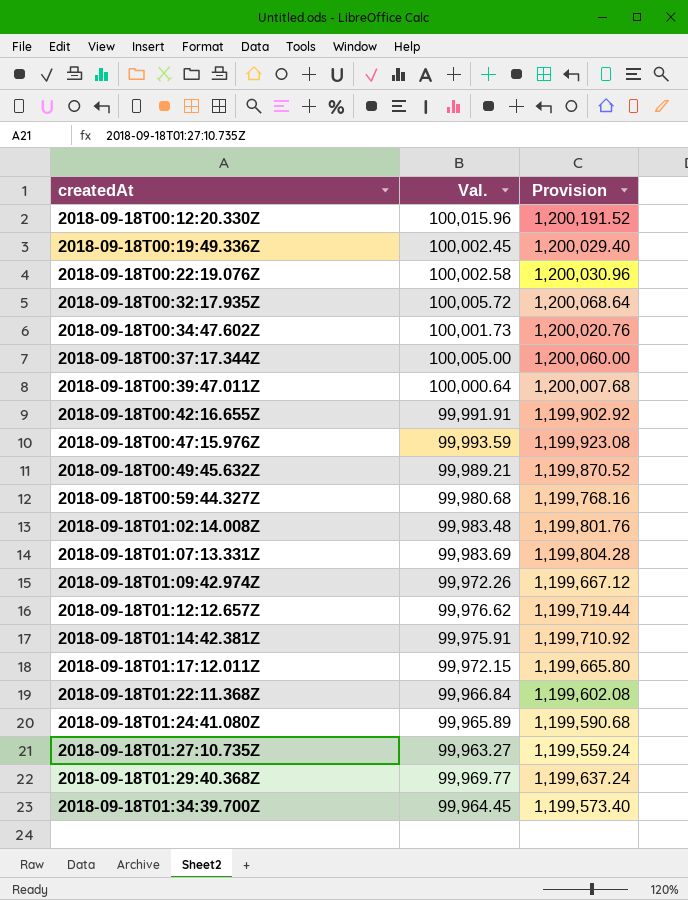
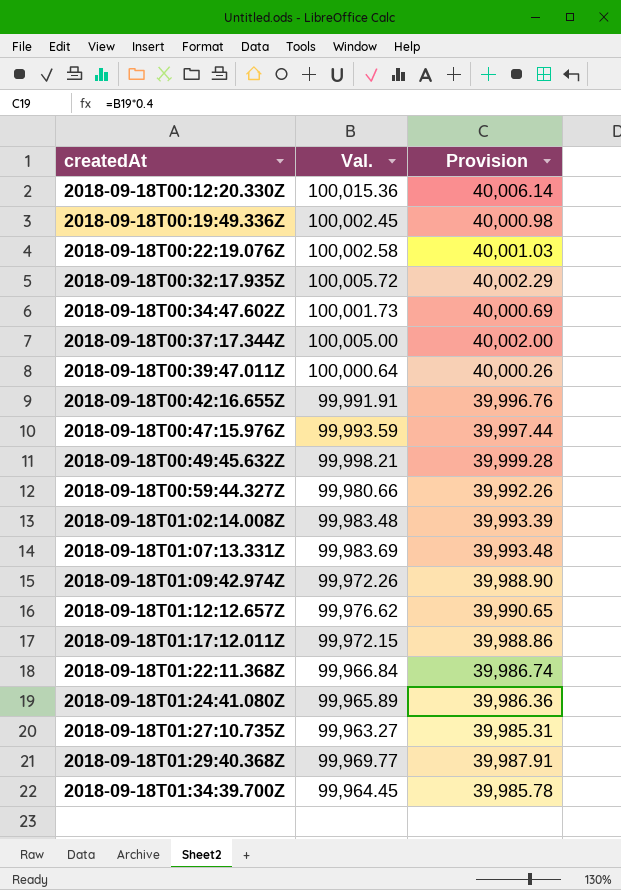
column Provision | formula: [Val.] * 12 -> [Val.] * 0.4
row 2018-09-18T01:14:42.381Z: 99,975.91 | 1,199,710.92 -> none
2018-09-18T00:12:20.330Z | Val.: 100,015.96 -> 100,015.36
2018-09-18T00:49:45.632Z | Val.: 99,989.21 -> 99,998.21
2018-09-18T00:59:44.327Z | Val.: 99,980.68 -> 99,980.66

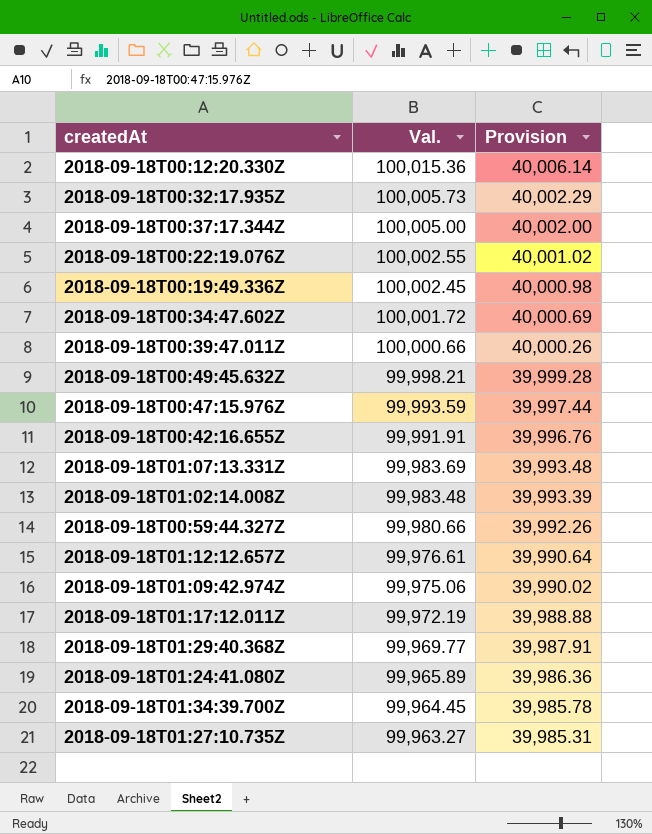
row order: createdAt ascending -> Val. descending
row 2018-09-18T01:22:11.368Z: 99,966.84 | 39,986.74 -> none
2018-09-18T00:32:17.935Z | Val.: 100,005.72 -> 100,005.73
2018-09-18T00:22:19.076Z | Val.: 100,002.58 -> 100,002.55
2018-09-18T00:22:19.076Z | Provision: 40,001.03 -> 40,001.02
2018-09-18T00:34:47.602Z | Val.: 100,001.73 -> 100,001.72
2018-09-18T00:39:47.011Z | Val.: 100,000.64 -> 100,000.66
2018-09-18T01:12:12.657Z | Val.: 99,976.62 -> 99,976.61
2018-09-18T01:12:12.657Z | Provision: 39,990.65 -> 39,990.64
2018-09-18T01:09:42.974Z | Val.: 99,972.26 -> 99,975.06
2018-09-18T01:09:42.974Z | Provision: 39,988.90 -> 39,990.02
2018-09-18T01:17:12.011Z | Val.: 99,972.15 -> 99,972.19
2018-09-18T01:17:12.011Z | Provision: 39,988.86 -> 39,988.88

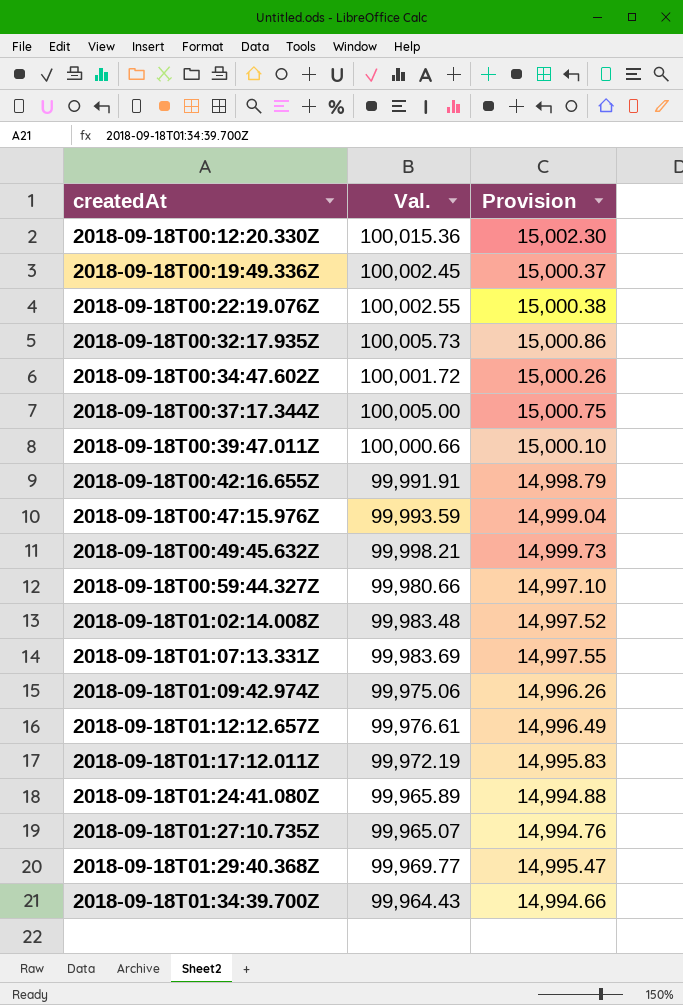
row order: Val. descending -> createdAt ascending
column Provision | formula: [Val.] * 0.4 -> [Val.] * 0.15
2018-09-18T01:27:10.735Z | Val.: 99,963.27 -> 99,965.07
2018-09-18T01:34:39.700Z | Val.: 99,964.45 -> 99,964.43

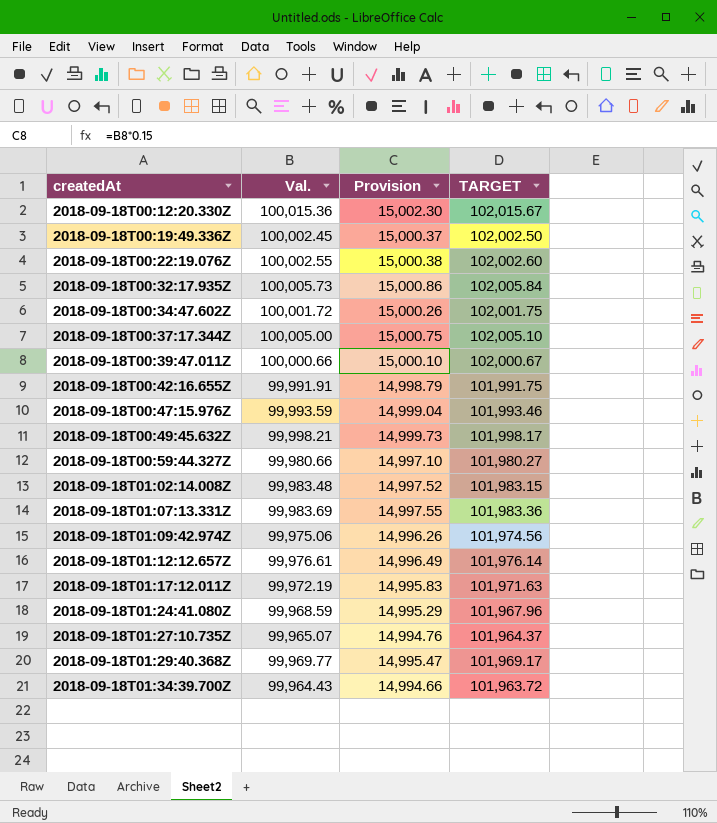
column TARGET | formula: none -> [Val.] * 1.02
2018-09-18T01:24:41.080Z | Val.: 99,965.89 -> 99,968.59
2018-09-18T01:24:41.080Z | Provision: 14,994.88 -> 14,995.29

